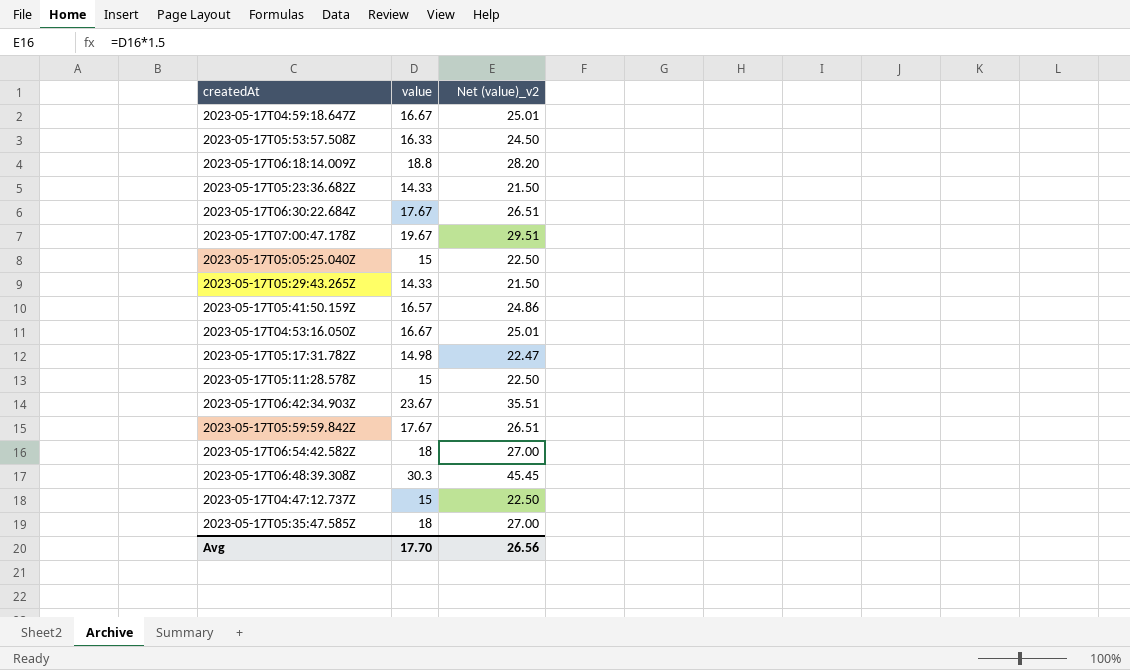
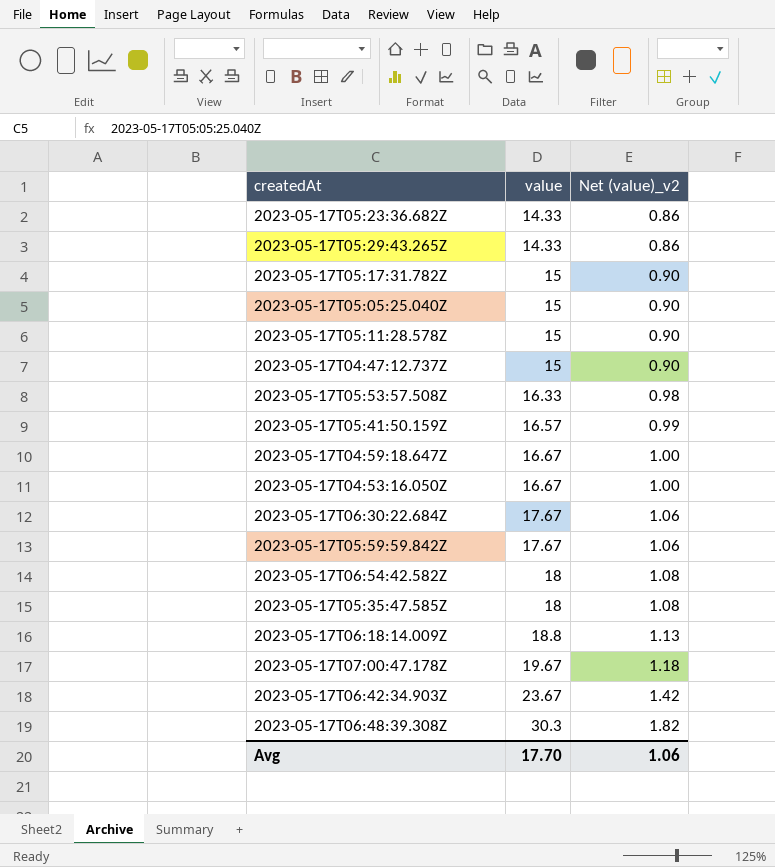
row order: none -> value ascending
column Net (value)_v2 | formula: [value] * 1.5 -> [value] * 0.06
2023-05-17T05:17:31.782Z | value: 14.98 -> 15
Avg | Net (value)_v2: 26.56 -> 1.06

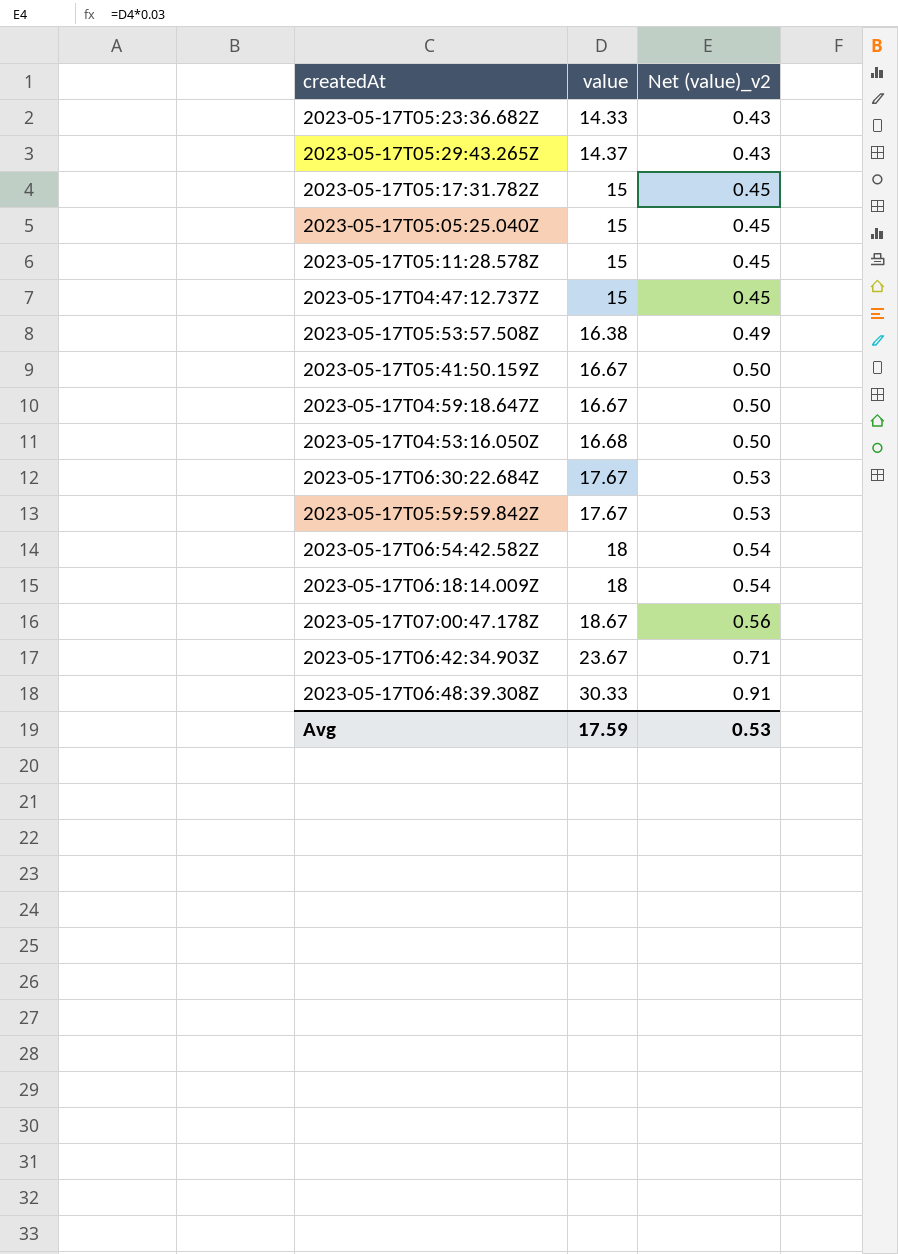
column Net (value)_v2 | formula: [value] * 0.06 -> [value] * 0.03
row 2023-05-17T05:35:47.585Z: 18 | 1.08 -> none
2023-05-17T05:29:43.265Z | value: 14.33 -> 14.37
2023-05-17T05:53:57.508Z | value: 16.33 -> 16.38
2023-05-17T05:41:50.159Z | value: 16.57 -> 16.67
2023-05-17T04:53:16.050Z | value: 16.67 -> 16.68
2023-05-17T06:18:14.009Z | value: 18.8 -> 18
2023-05-17T07:00:47.178Z | value: 19.67 -> 18.67
2023-05-17T06:48:39.308Z | value: 30.3 -> 30.33
Avg | value: 17.70 -> 17.59
Avg | Net (value)_v2: 1.06 -> 0.53

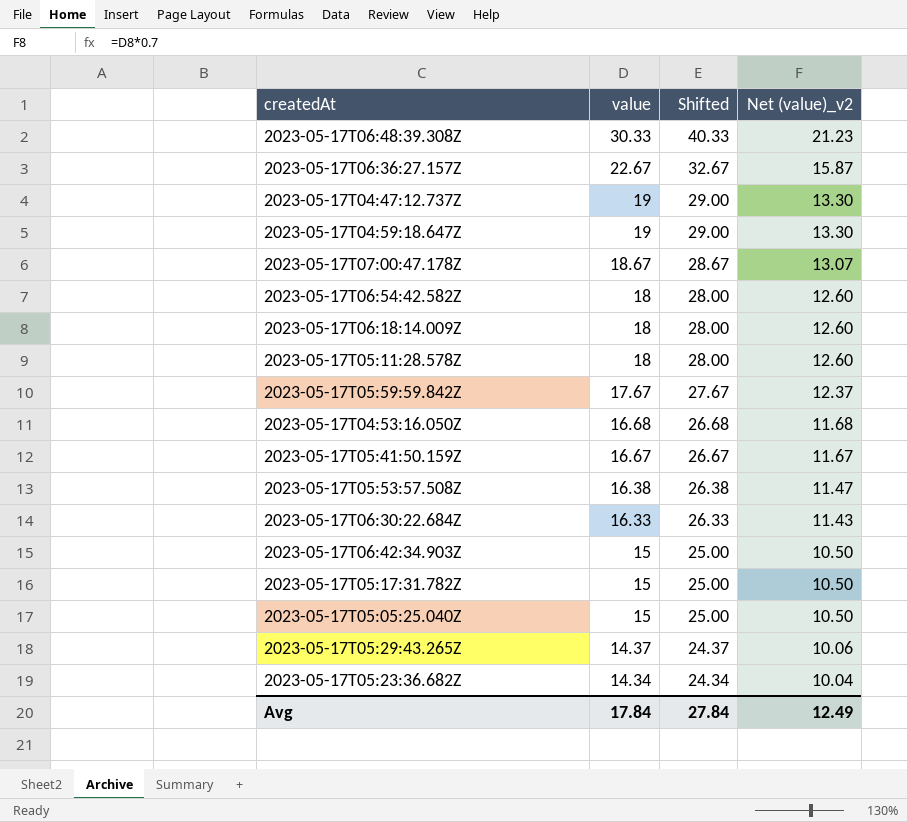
row order: value ascending -> value descending
column Shifted | formula: none -> [value] + 10
column Net (value)_v2 | formula: [value] * 0.03 -> [value] * 0.7
row 2023-05-17T06:36:27.157Z: none -> 22.67 | 32.67 | 15.87
2023-05-17T04:47:12.737Z | value: 15 -> 19
2023-05-17T04:59:18.647Z | value: 16.67 -> 19
2023-05-17T05:11:28.578Z | value: 15 -> 18
2023-05-17T06:30:22.684Z | value: 17.67 -> 16.33
2023-05-17T06:42:34.903Z | value: 23.67 -> 15
2023-05-17T05:23:36.682Z | value: 14.33 -> 14.34
Avg | value: 17.59 -> 17.84
Avg | Net (value)_v2: 0.53 -> 12.49

